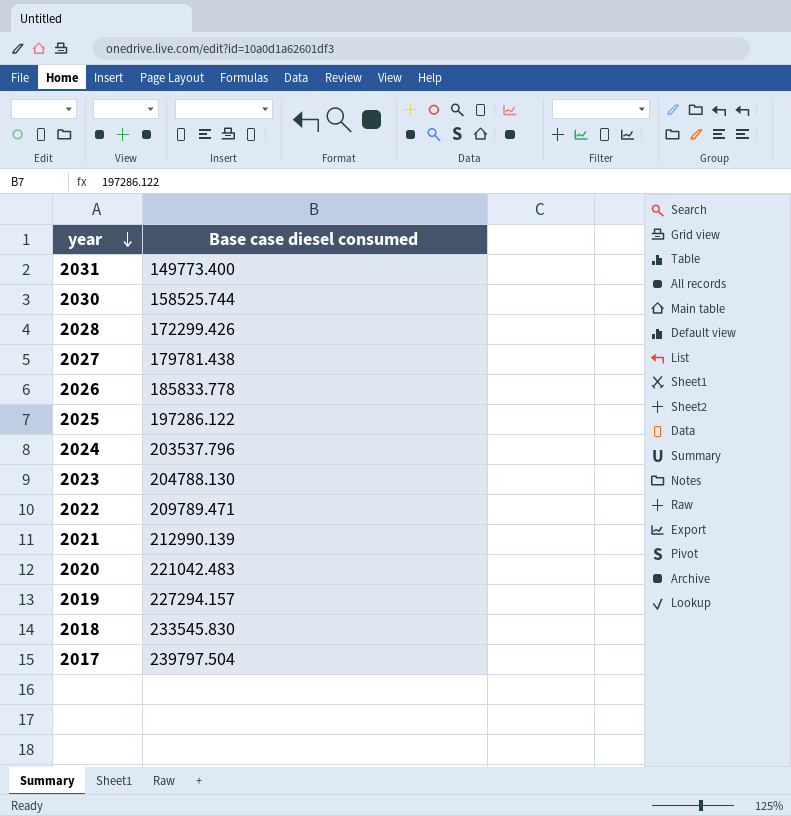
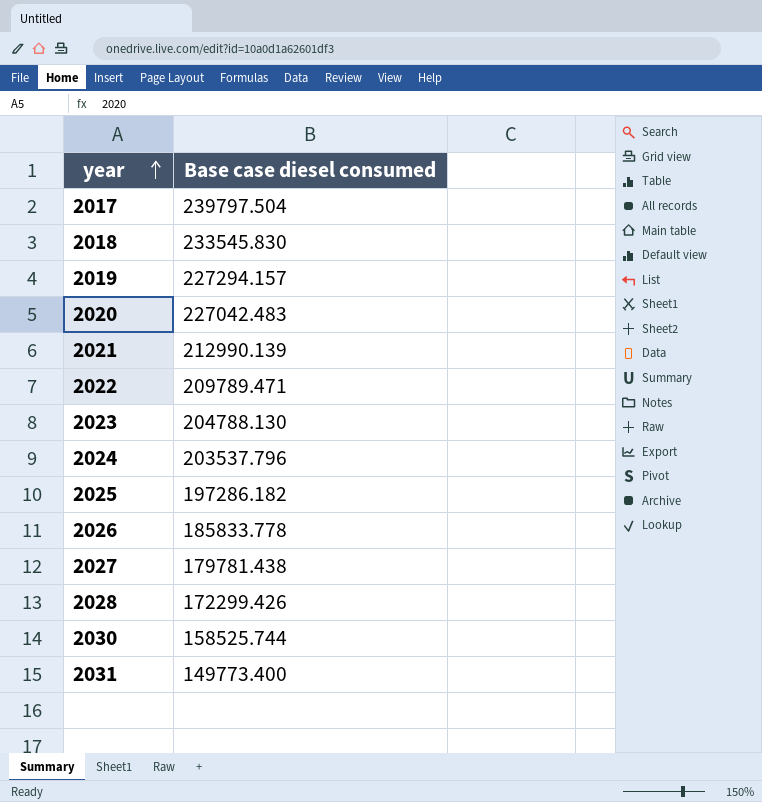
row order: year descending -> year ascending
2020 | Base case diesel consumed: 221042.483 -> 227042.483
2025 | Base case diesel consumed: 197286.122 -> 197286.182

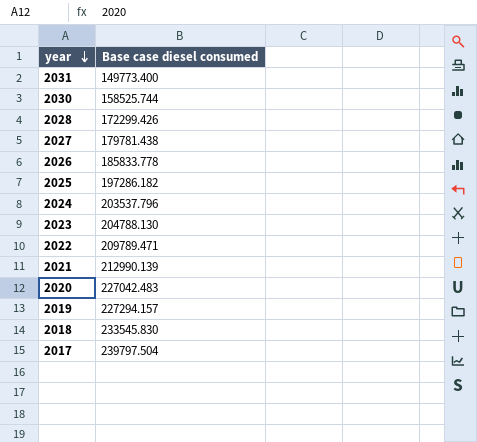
row order: year ascending -> year descending

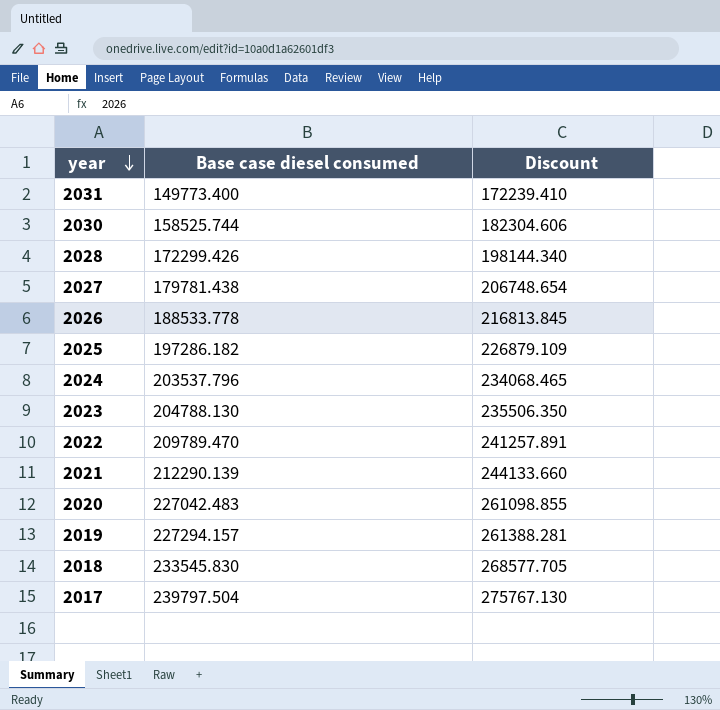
column Discount | formula: none -> [Base case diesel consumed] * 1.15
2026 | Base case diesel consumed: 185833.778 -> 188533.778
2022 | Base case diesel consumed: 209789.471 -> 209789.470
2021 | Base case diesel consumed: 212990.139 -> 212290.139

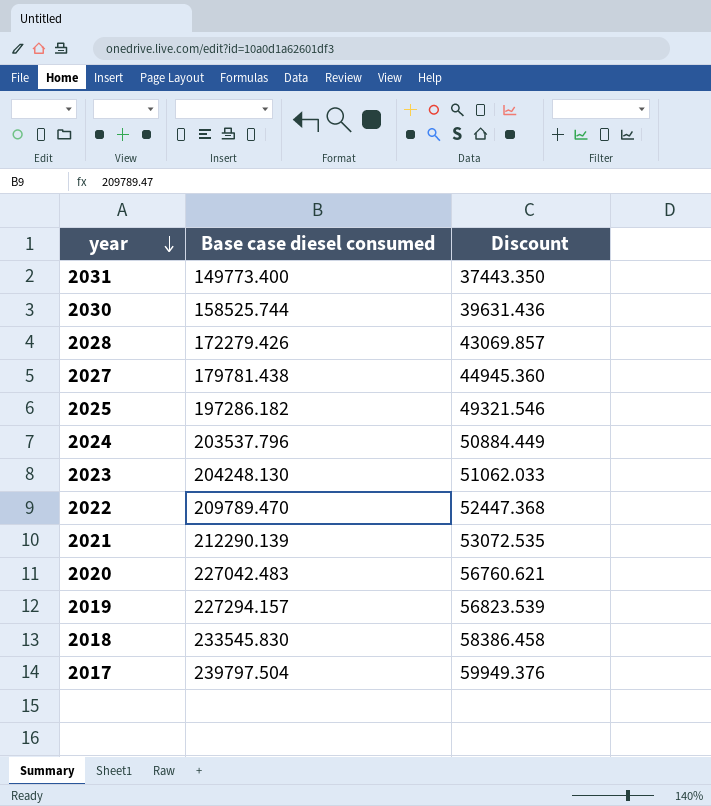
column Discount | formula: [Base case diesel consumed] * 1.15 -> [Base case diesel consumed] * 0.25
row 2026: 188533.778 | 216813.845 -> none
2028 | Base case diesel consumed: 172299.426 -> 172279.426
2023 | Base case diesel consumed: 204788.130 -> 204248.130

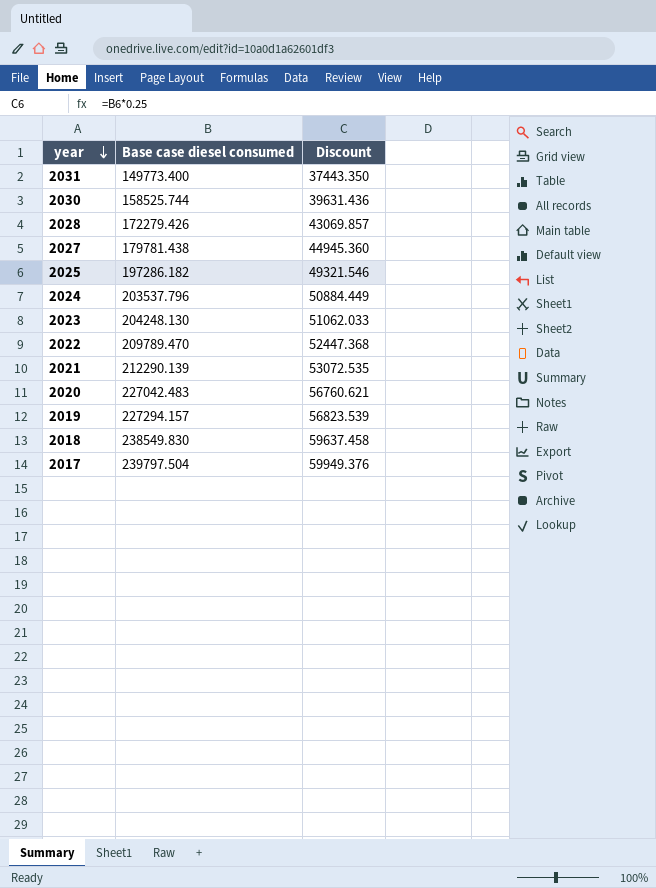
2018 | Base case diesel consumed: 233545.830 -> 238549.830
2018 | Discount: 58386.458 -> 59637.458

